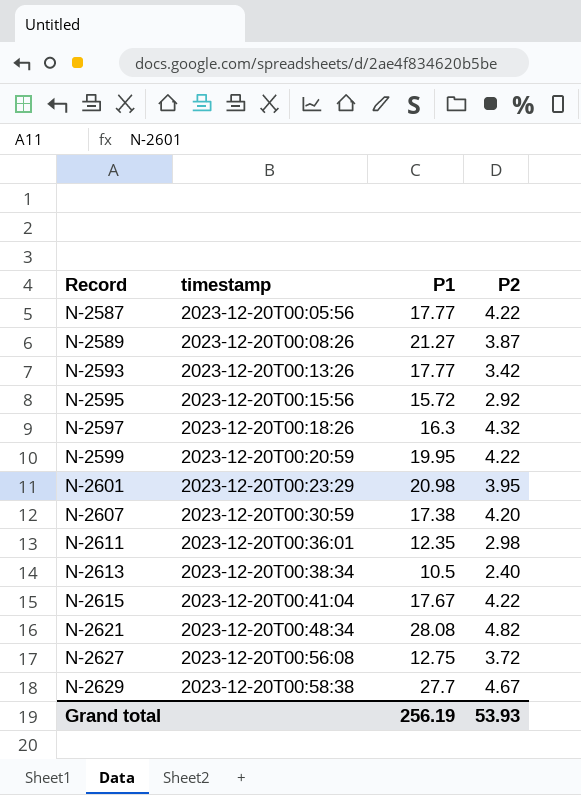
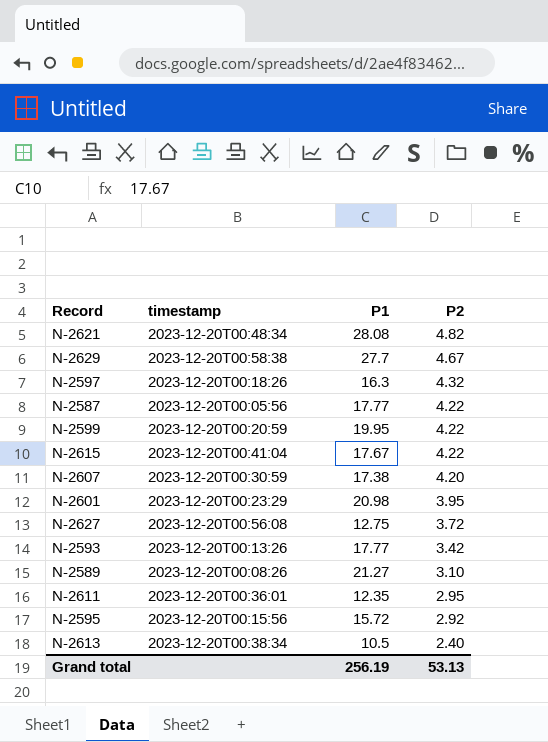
row order: Record ascending -> P2 descending
N-2589 | P2: 3.87 -> 3.10
N-2611 | P2: 2.98 -> 2.95
Grand total | P2: 53.93 -> 53.13

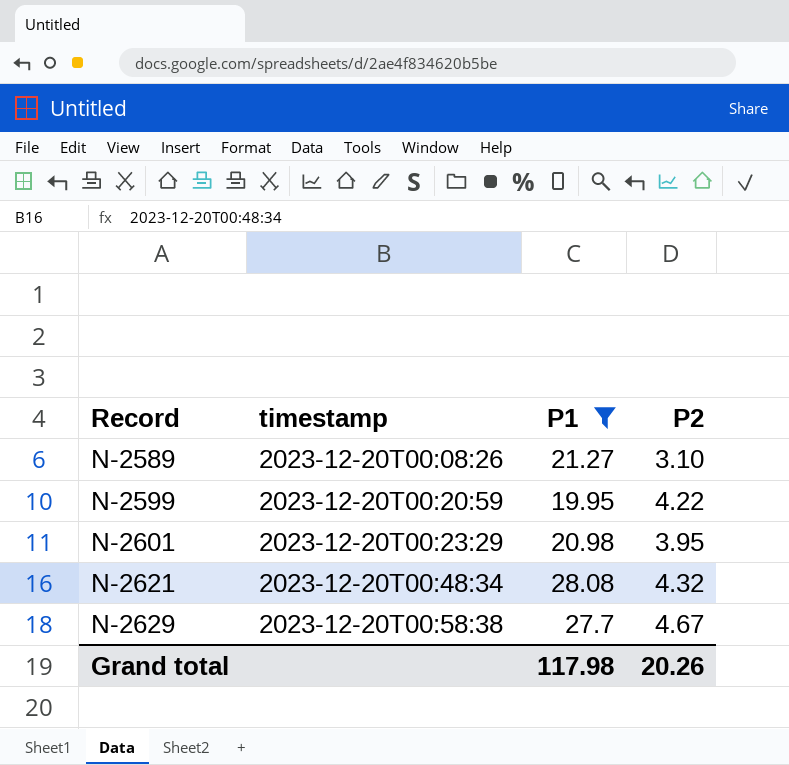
filter: none -> P1 >= 19.95
row order: P2 descending -> Record ascending
N-2621 | P2: 4.82 -> 4.32
Grand total | P1: 256.19 -> 117.98
Grand total | P2: 53.13 -> 20.26

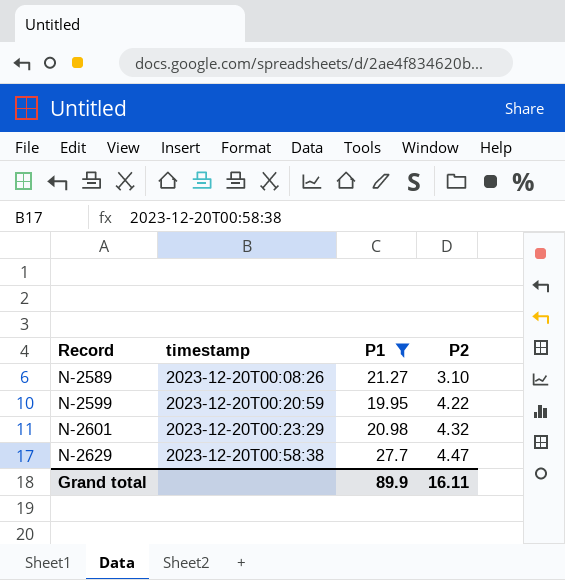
row N-2621: 2023-12-20T00:48:34 | 28.08 | 4.32 -> none
N-2601 | P2: 3.95 -> 4.32
N-2629 | P2: 4.67 -> 4.47
Grand total | P1: 117.98 -> 89.9
Grand total | P2: 20.26 -> 16.11

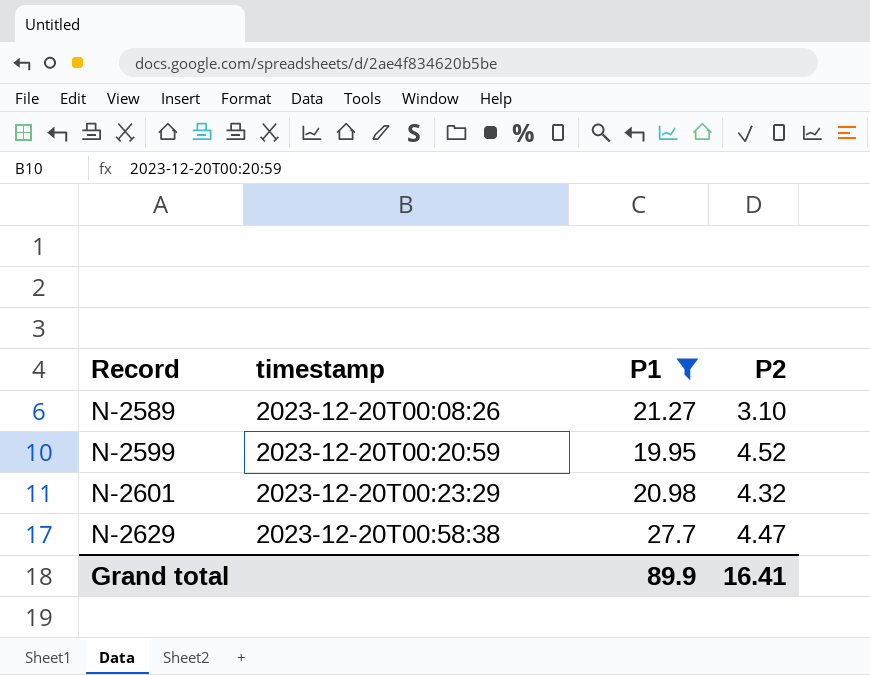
N-2599 | P2: 4.22 -> 4.52
Grand total | P2: 16.11 -> 16.41

